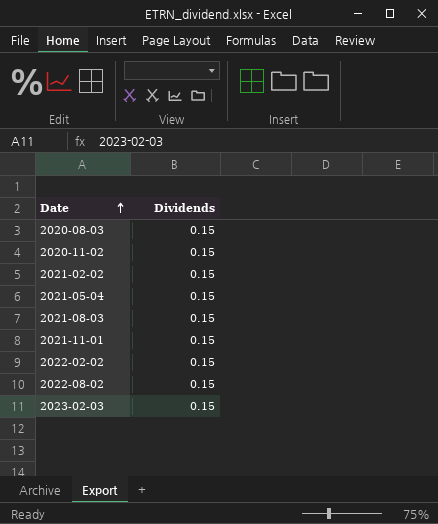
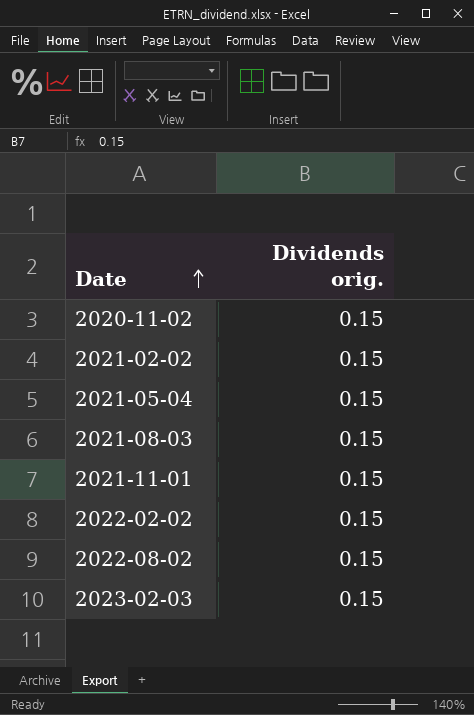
column name: Dividends -> Dividends orig.
row 2020-08-03: 0.15 -> none

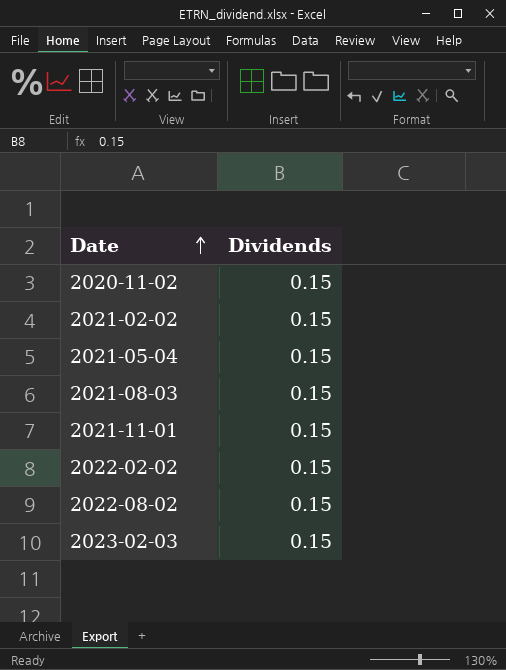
column name: Dividends orig. -> Dividends

